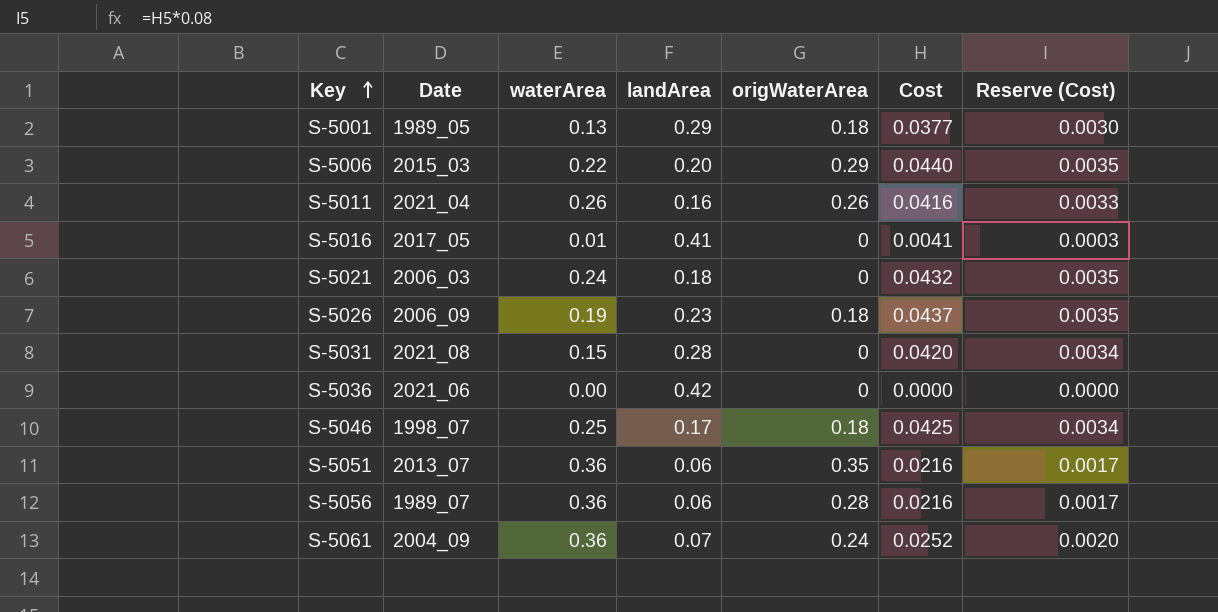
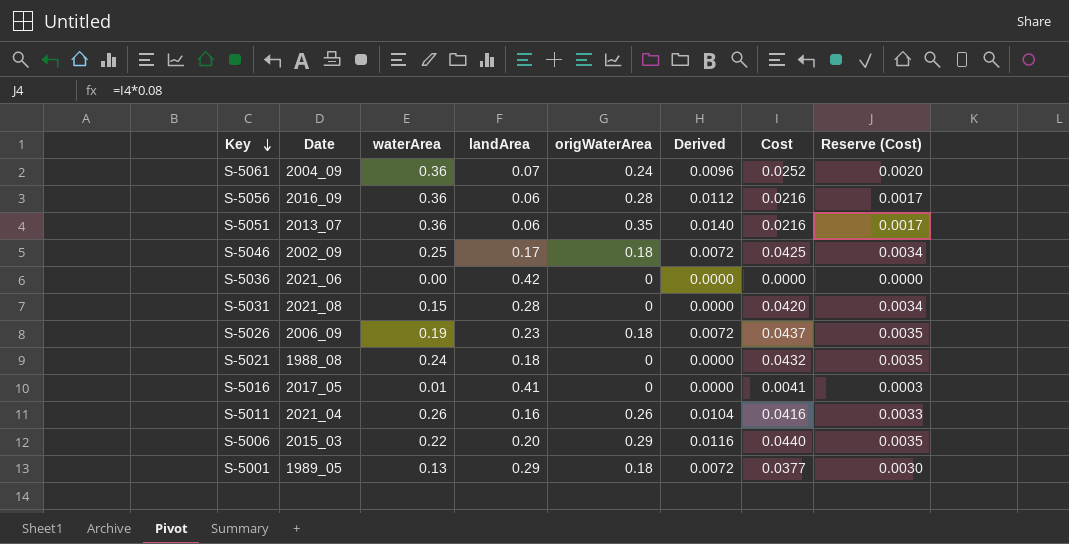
row order: Key ascending -> Key descending
column Derived | formula: none -> [origWaterArea] * 0.04
S-5056 | Date: 1989_07 -> 2016_09
S-5046 | Date: 1998_07 -> 2002_09
S-5021 | Date: 2006_03 -> 1988_08

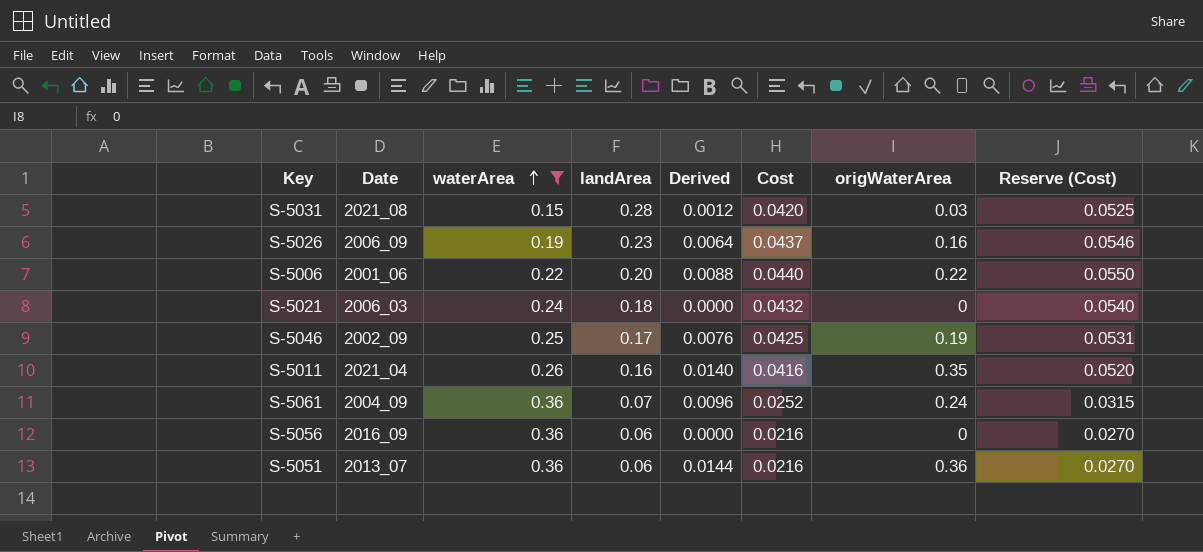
filter: none -> waterArea >= 0.15
row order: Key descending -> waterArea ascending
column origWaterArea | position: 5 -> 7
column Reserve (Cost) | formula: [Cost] * 0.08 -> [Cost] * 1.25
S-5031 | Derived: 0.0000 -> 0.0012
S-5031 | origWaterArea: 0 -> 0.03
S-5026 | Derived: 0.0072 -> 0.0064
S-5026 | origWaterArea: 0.18 -> 0.16
S-5006 | Date: 2015_03 -> 2001_06
S-5006 | Derived: 0.0116 -> 0.0088
S-5006 | origWaterArea: 0.29 -> 0.22
S-5021 | Date: 1988_08 -> 2006_03
S-5046 | Derived: 0.0072 -> 0.0076
S-5046 | origWaterArea: 0.18 -> 0.19
S-5011 | Derived: 0.0104 -> 0.0140
S-5011 | origWaterArea: 0.26 -> 0.35
S-5056 | Derived: 0.0112 -> 0.0000
S-5056 | origWaterArea: 0.28 -> 0
S-5051 | Derived: 0.0140 -> 0.0144
S-5051 | origWaterArea: 0.35 -> 0.36

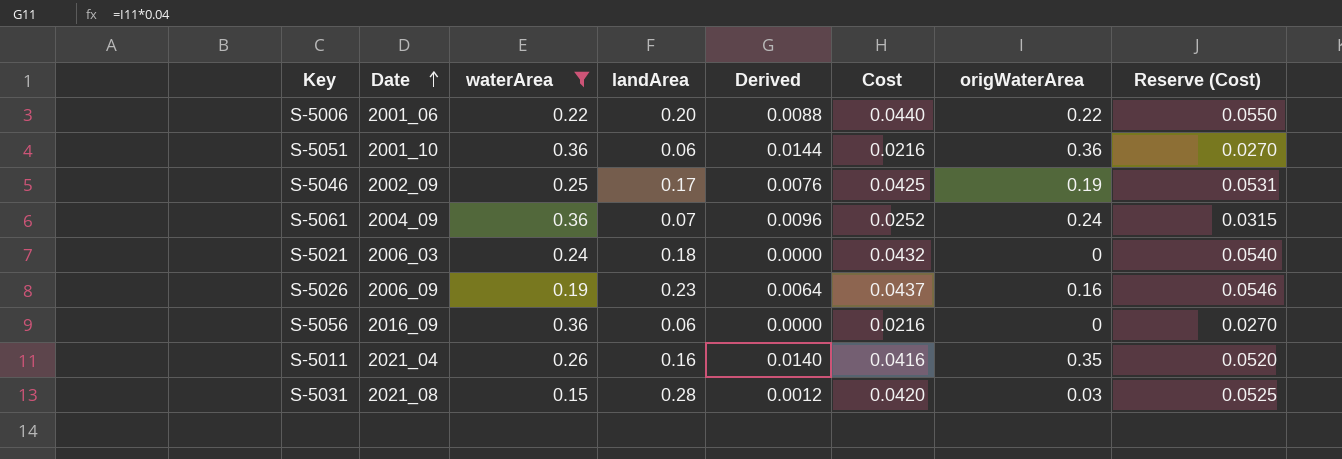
row order: waterArea ascending -> Date ascending
S-5051 | Date: 2013_07 -> 2001_10

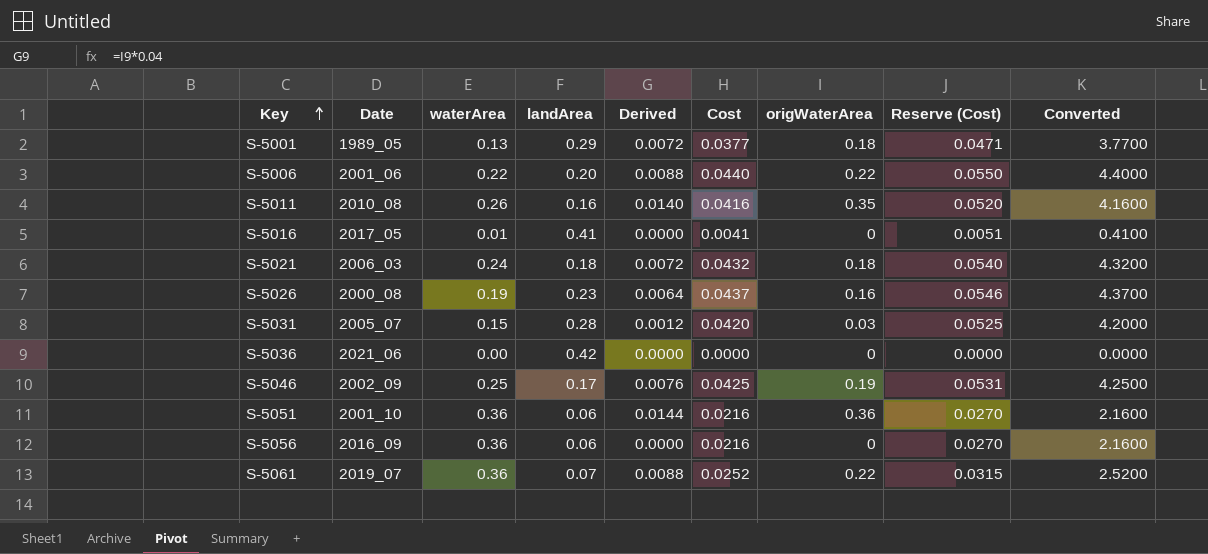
filter: waterArea >= 0.15 -> none
row order: Date ascending -> Key ascending
column Converted | formula: none -> [Cost] * 100
S-5011 | Date: 2021_04 -> 2010_08
S-5021 | Derived: 0.0000 -> 0.0072
S-5021 | origWaterArea: 0 -> 0.18
S-5026 | Date: 2006_09 -> 2000_08
S-5031 | Date: 2021_08 -> 2005_07
S-5061 | Date: 2004_09 -> 2019_07
S-5061 | Derived: 0.0096 -> 0.0088
S-5061 | origWaterArea: 0.24 -> 0.22

